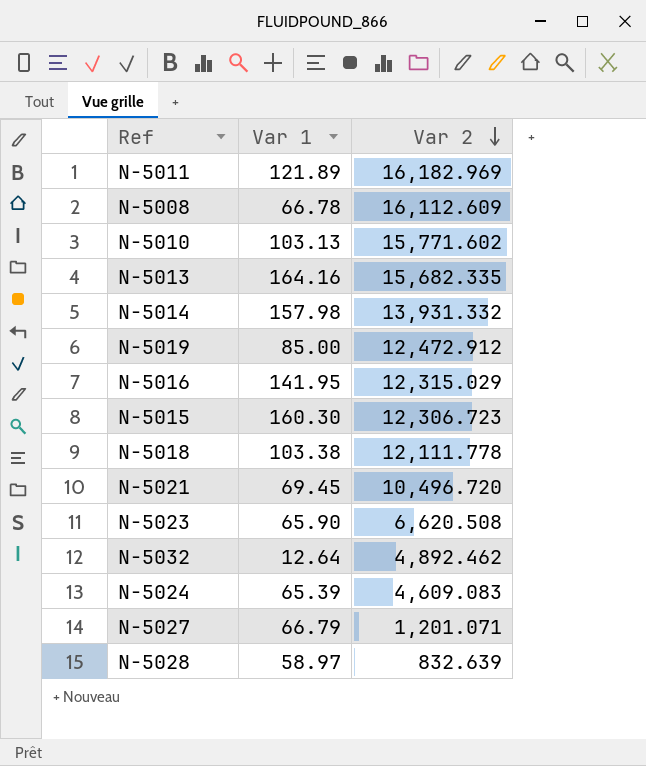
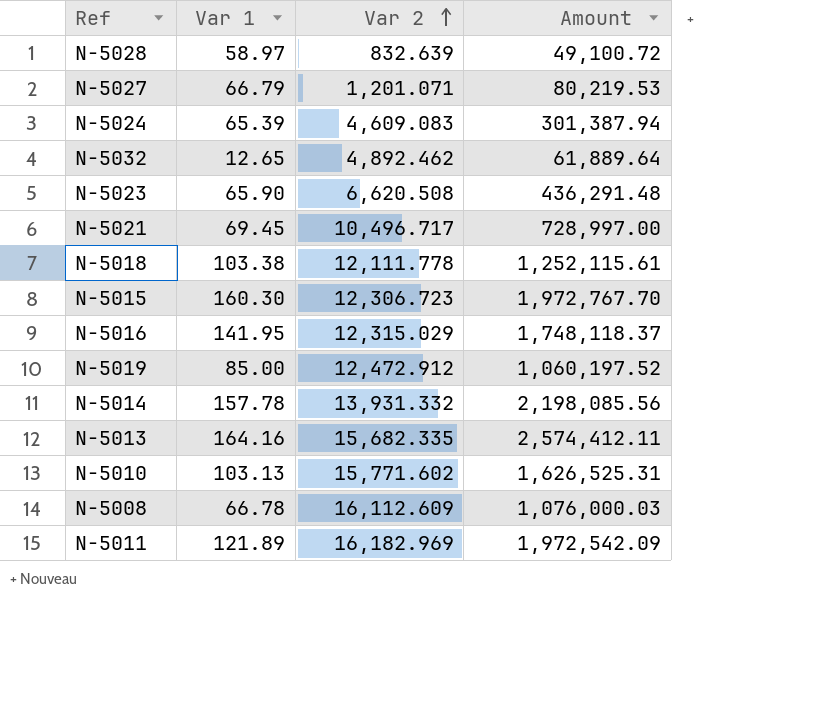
row order: Var 2 descending -> Var 2 ascending
column Amount | formula: none -> [Var 1] * [Var 2]
N-5032 | Var 1: 12.64 -> 12.65
N-5021 | Var 2: 10,496.720 -> 10,496.717
N-5014 | Var 1: 157.98 -> 157.78

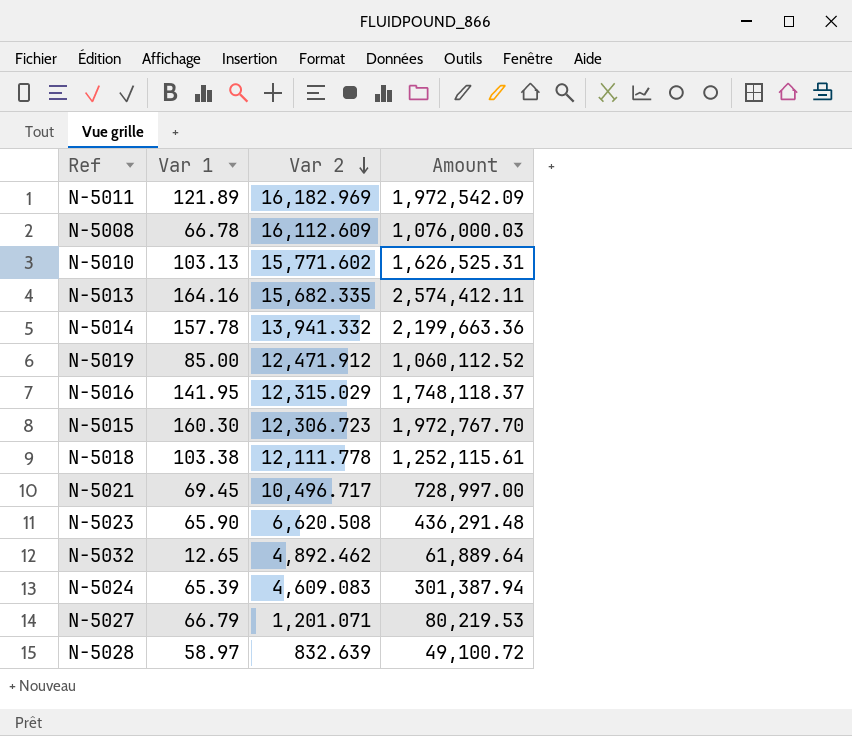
row order: Var 2 ascending -> Var 2 descending
N-5014 | Var 2: 13,931.332 -> 13,941.332
N-5014 | Amount: 2,198,085.56 -> 2,199,663.36
N-5019 | Var 2: 12,472.912 -> 12,471.912
N-5019 | Amount: 1,060,197.52 -> 1,060,112.52

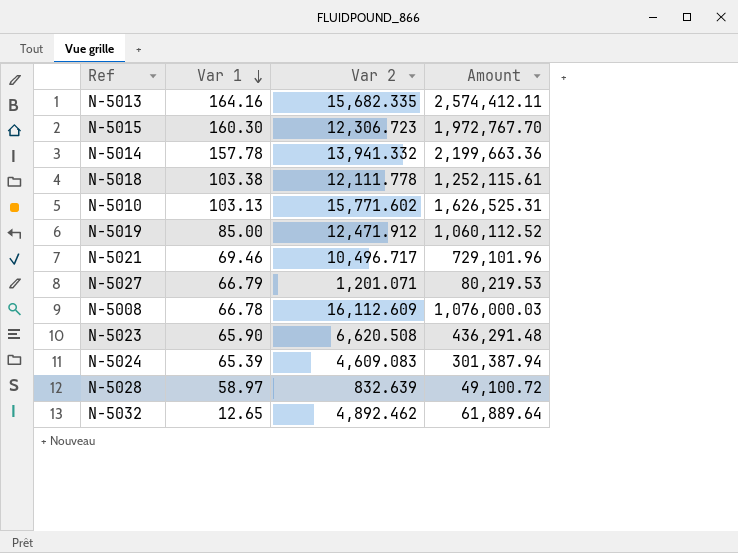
row order: Var 2 descending -> Var 1 descending
row N-5011: 121.89 | 16,182.969 | 1,972,542.09 -> none
row N-5016: 141.95 | 12,315.029 | 1,748,118.37 -> none
N-5021 | Var 1: 69.45 -> 69.46
N-5021 | Amount: 728,997.00 -> 729,101.96

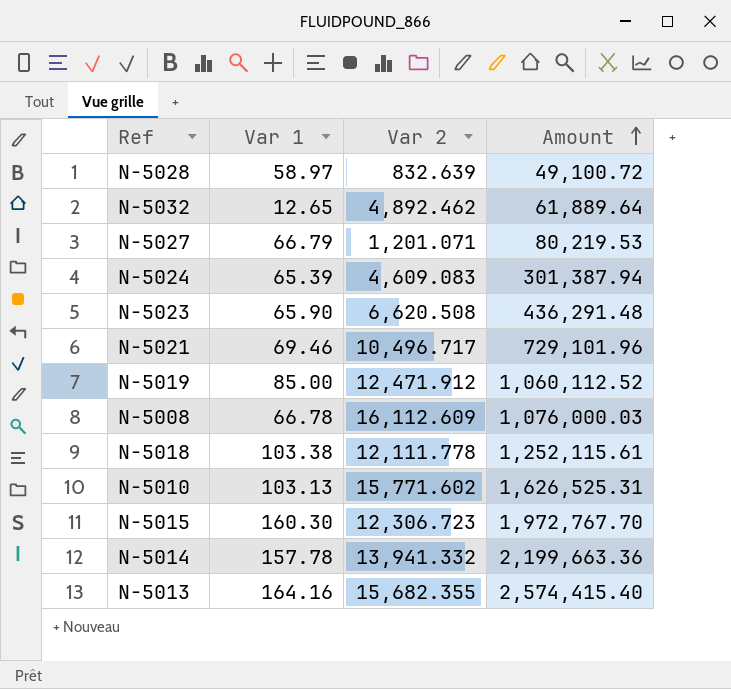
row order: Var 1 descending -> Amount ascending
N-5013 | Var 2: 15,682.335 -> 15,682.355
N-5013 | Amount: 2,574,412.11 -> 2,574,415.40

